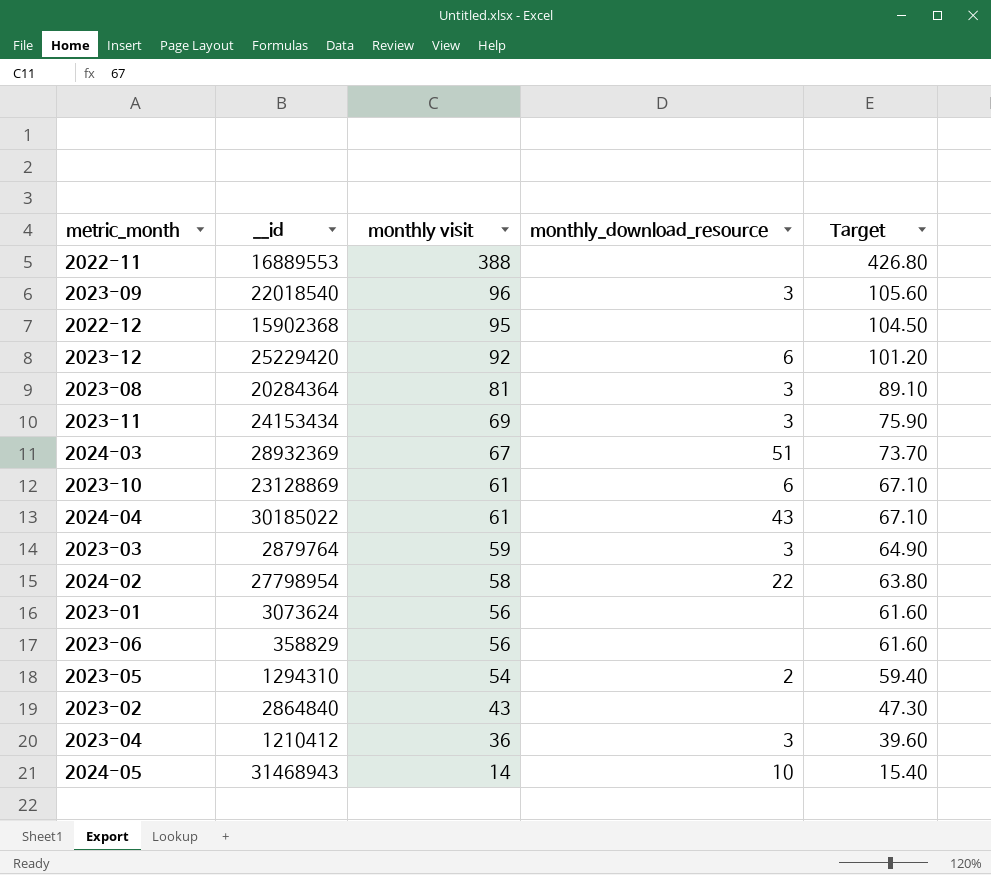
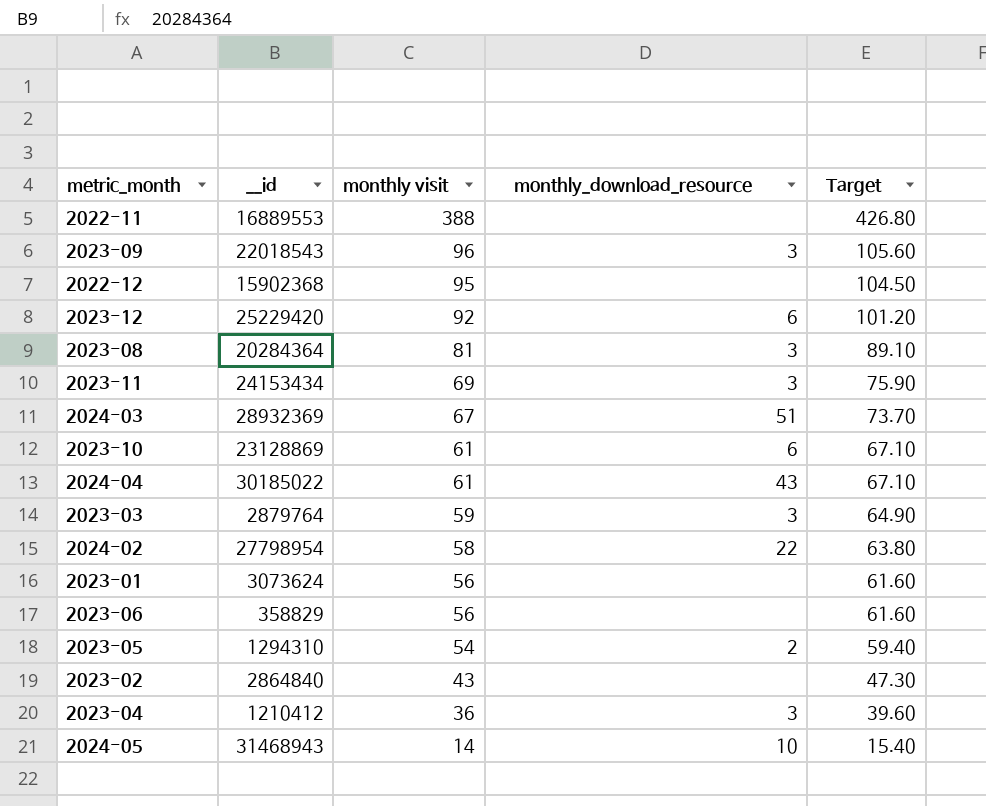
2023-09 | __id: 22018540 -> 22018543

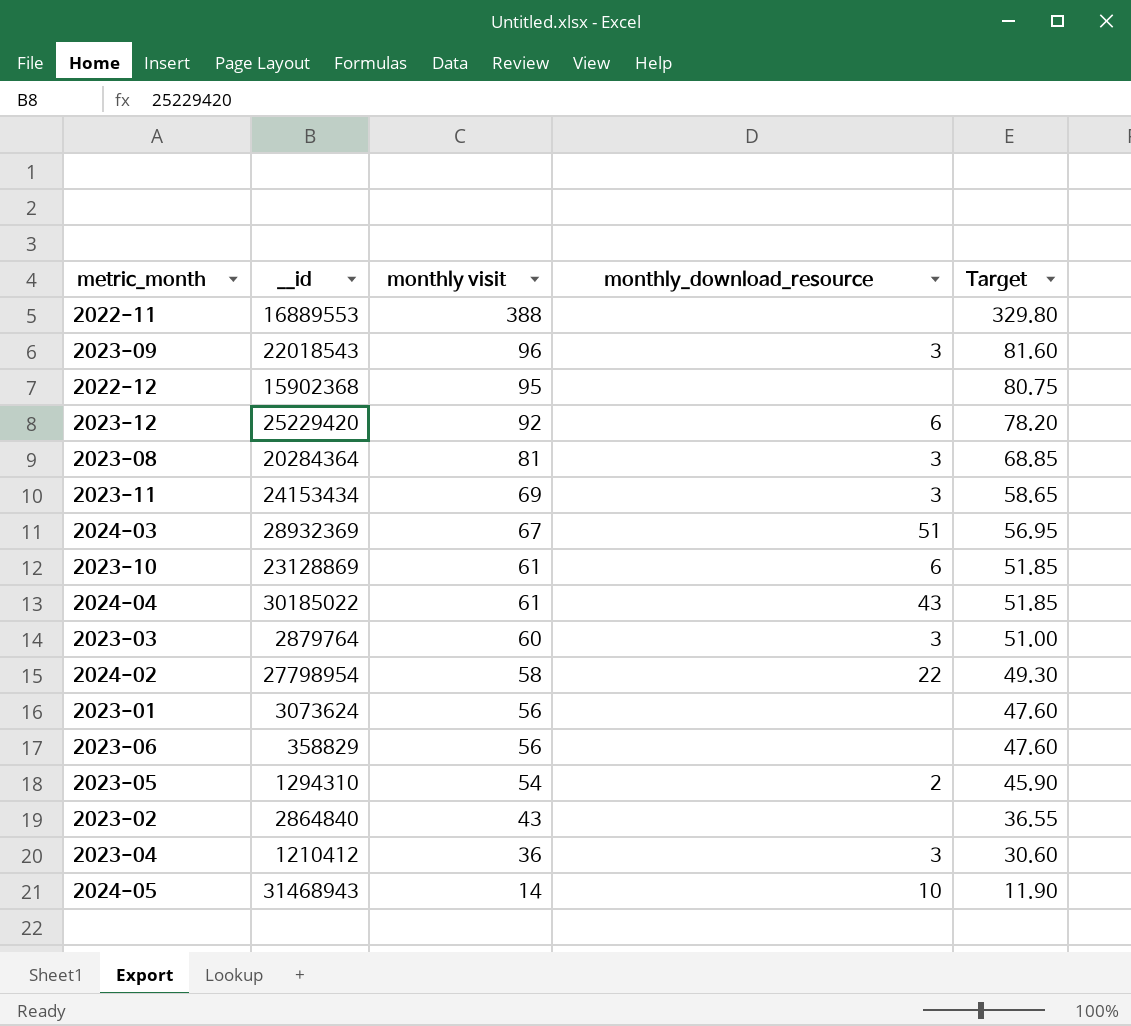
column Target | formula: [monthly visit] * 1.1 -> [monthly visit] * 0.85
2023-03 | monthly visit: 59 -> 60

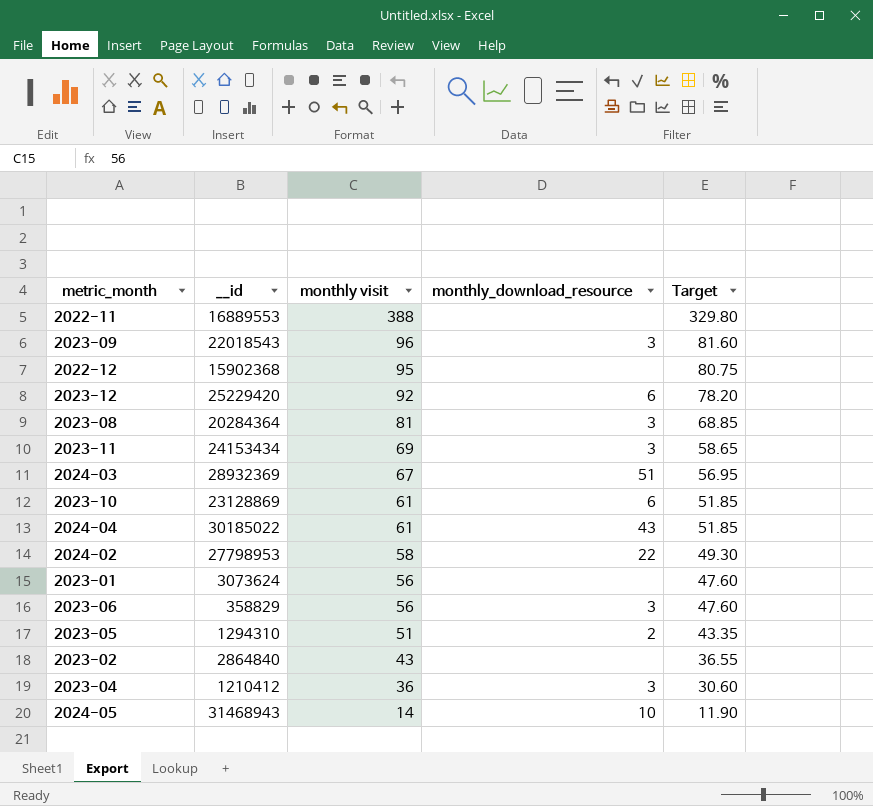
row 2023-03: 2879764 | 60 | 3 | 51.00 -> none
2024-02 | __id: 27798954 -> 27798953
2023-06 | monthly_download_resource: none -> 3
2023-05 | monthly visit: 54 -> 51
2023-05 | Target: 45.90 -> 43.35

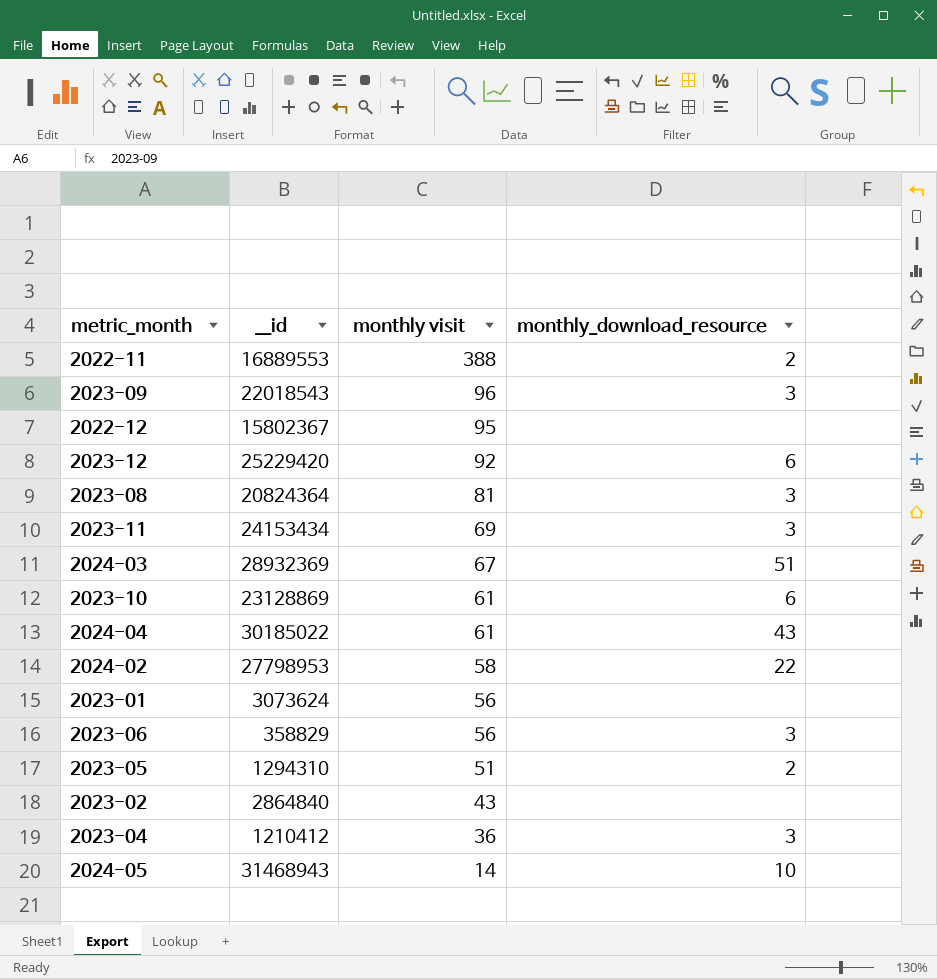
column Target | formula: [monthly visit] * 0.85 -> none
2022-11 | monthly_download_resource: none -> 2
2022-12 | __id: 15902368 -> 15802367
2023-08 | __id: 20284364 -> 20824364

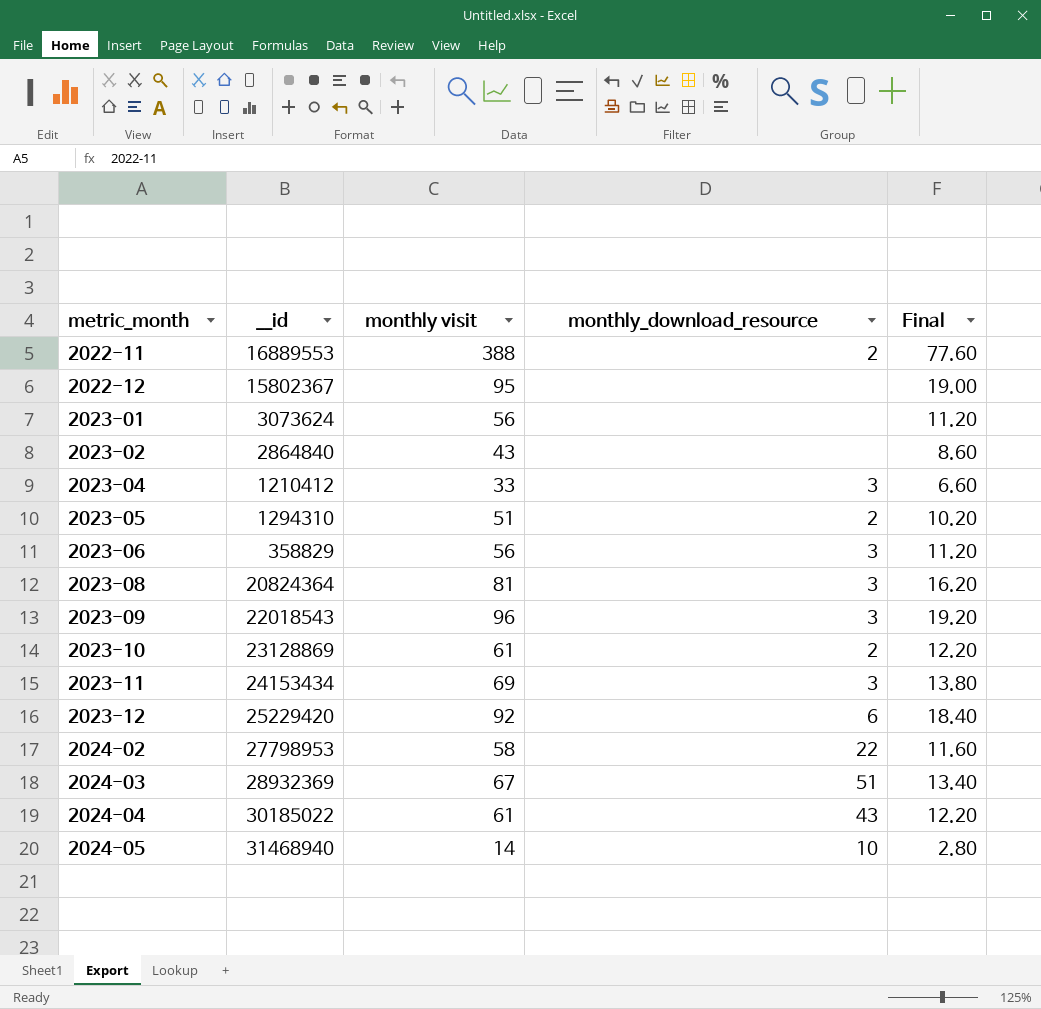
row order: monthly visit descending -> metric_month ascending
column Final | formula: none -> [monthly visit] * 0.2
2023-04 | monthly visit: 36 -> 33
2023-10 | monthly_download_resource: 6 -> 2
2024-05 | __id: 31468943 -> 31468940

